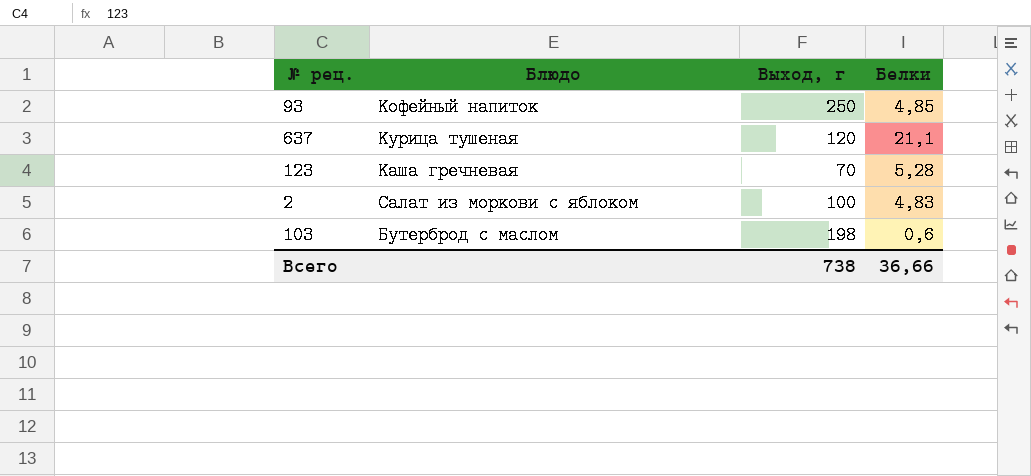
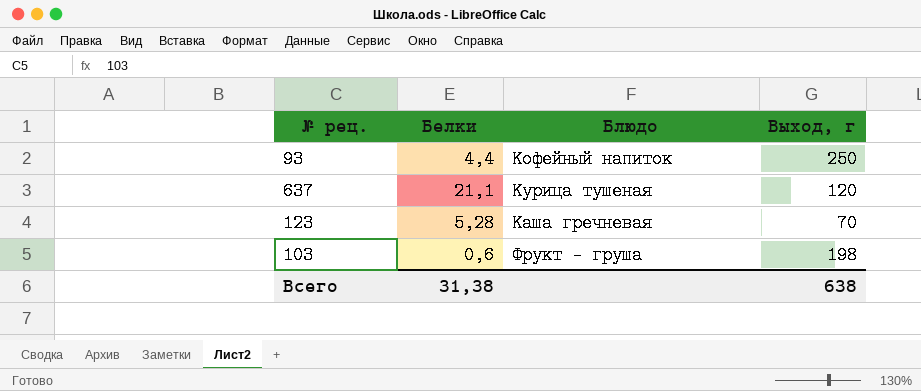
column Белки | position: 4 -> 2
row 2: Салат из моркови с яблоком | 100 | 4,83 -> none
93 | Белки: 4,85 -> 4,4
103 | Блюдо: Бутерброд с маслом -> Фрукт - груша
Всего | Белки: 36,66 -> 31,38
Всего | Выход, г: 738 -> 638

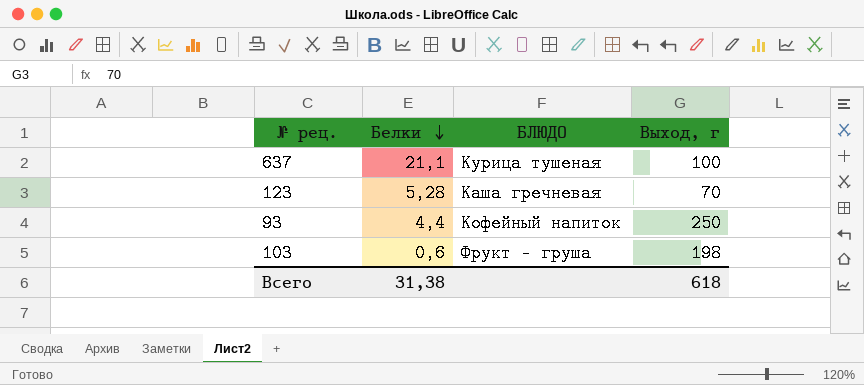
row order: none -> Белки descending
column name: Блюдо -> БЛЮДО
637 | Выход, г: 120 -> 100
Всего | Выход, г: 638 -> 618

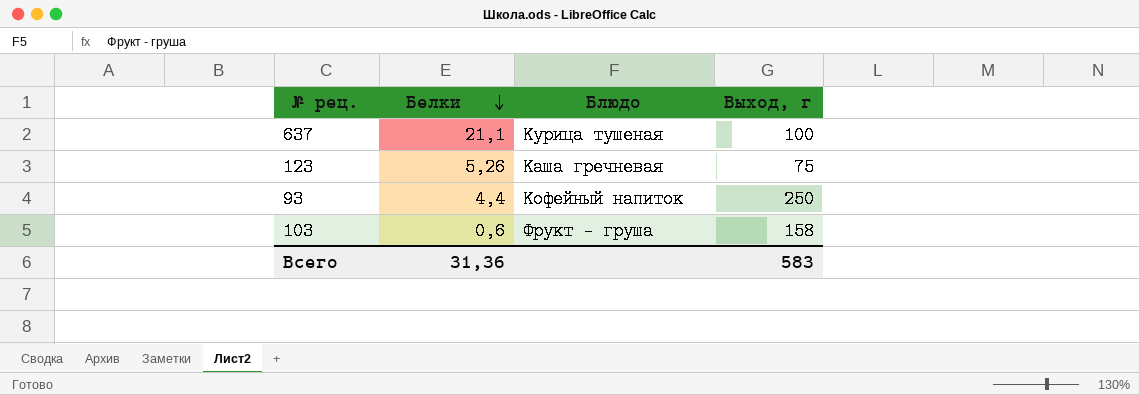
column name: БЛЮДО -> Блюдо
123 | Белки: 5,28 -> 5,26
123 | Выход, г: 70 -> 75
103 | Выход, г: 198 -> 158
Всего | Белки: 31,38 -> 31,36
Всего | Выход, г: 618 -> 583

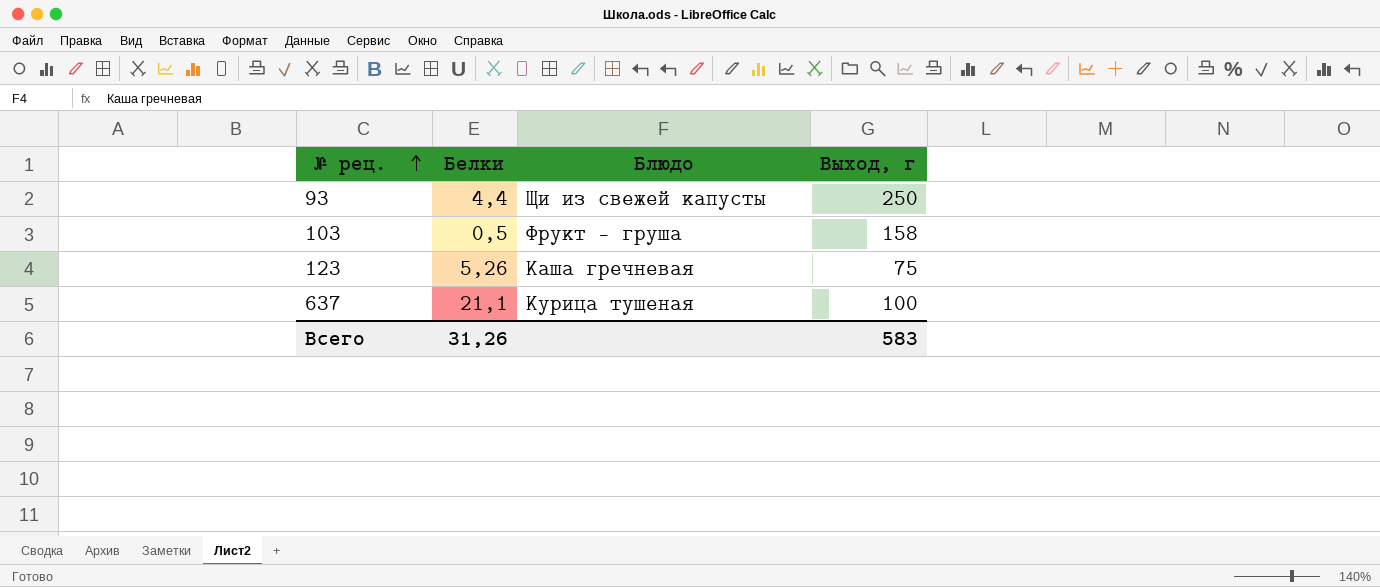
row order: Белки descending -> № рец. ascending
93 | Блюдо: Кофейный напиток -> Щи из свежей капусты
103 | Белки: 0,6 -> 0,5
Всего | Белки: 31,36 -> 31,26

